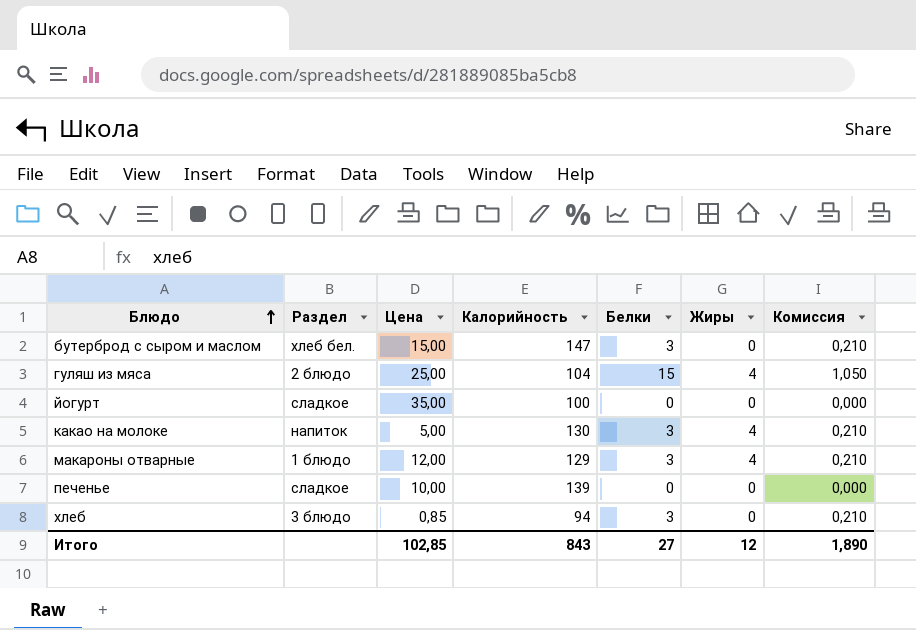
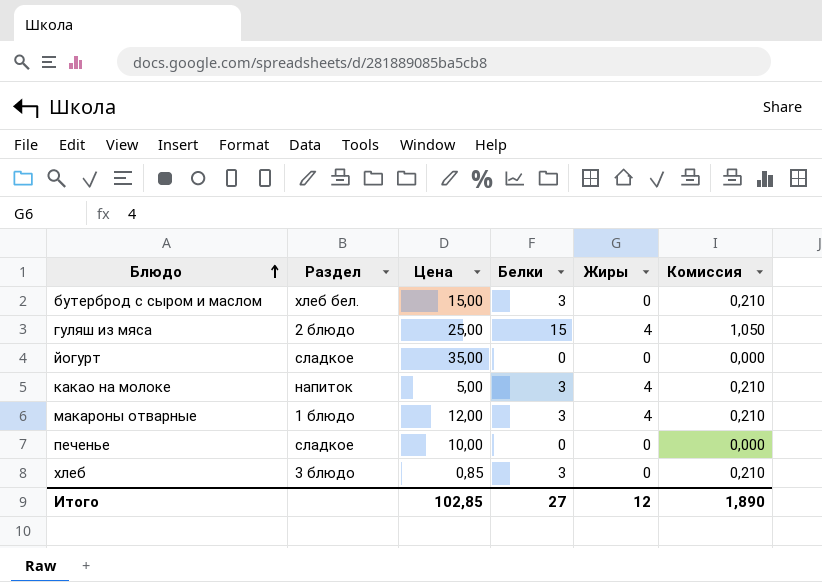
column Калорийность | position: 4 -> none

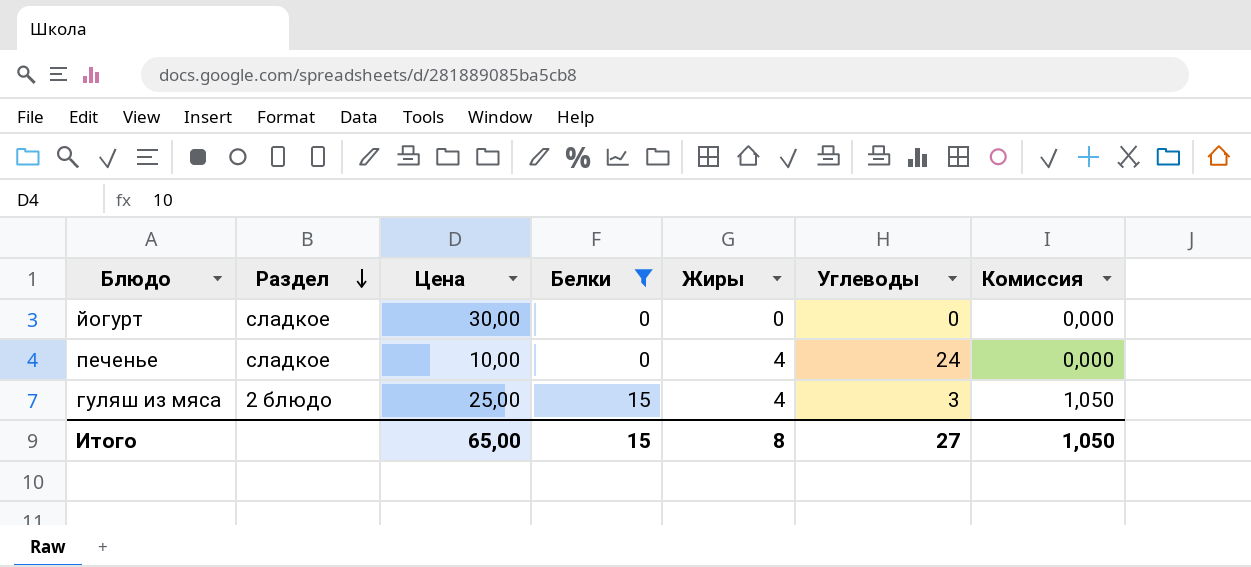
filter: none -> Белки != 3
row order: Блюдо ascending -> Раздел descending
column Углеводы | position: none -> 6
йогурт | Цена: 35,00 -> 30,00
печенье | Жиры: 0 -> 4
Итого | Цена: 102,85 -> 65,00
Итого | Белки: 27 -> 15
Итого | Жиры: 12 -> 8
Итого | Комиссия: 1,890 -> 1,050

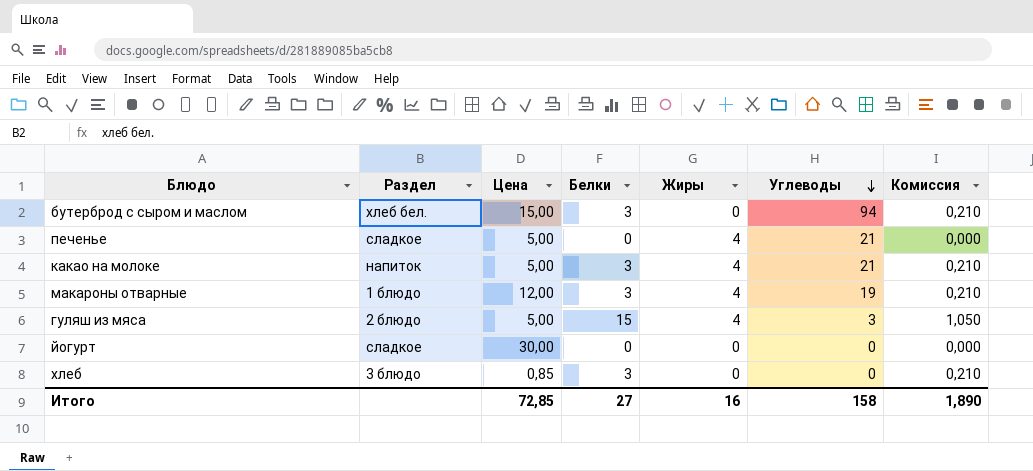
filter: Белки != 3 -> none
row order: Раздел descending -> Углеводы descending
печенье | Цена: 10,00 -> 5,00
печенье | Углеводы: 24 -> 21
гуляш из мяса | Цена: 25,00 -> 5,00
Итого | Цена: 65,00 -> 72,85
Итого | Белки: 15 -> 27
Итого | Жиры: 8 -> 16
Итого | Углеводы: 27 -> 158
Итого | Комиссия: 1,050 -> 1,890

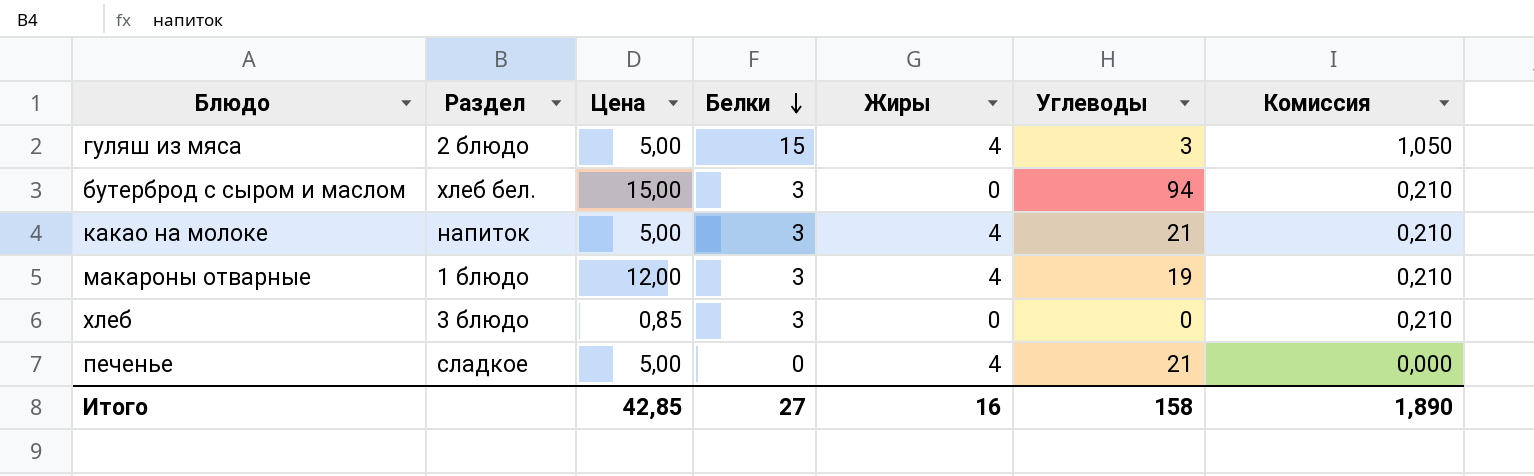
row order: Углеводы descending -> Белки descending
row йогурт: сладкое | 30,00 | 0 | 0 | 0 | 0,000 -> none
Итого | Цена: 72,85 -> 42,85

